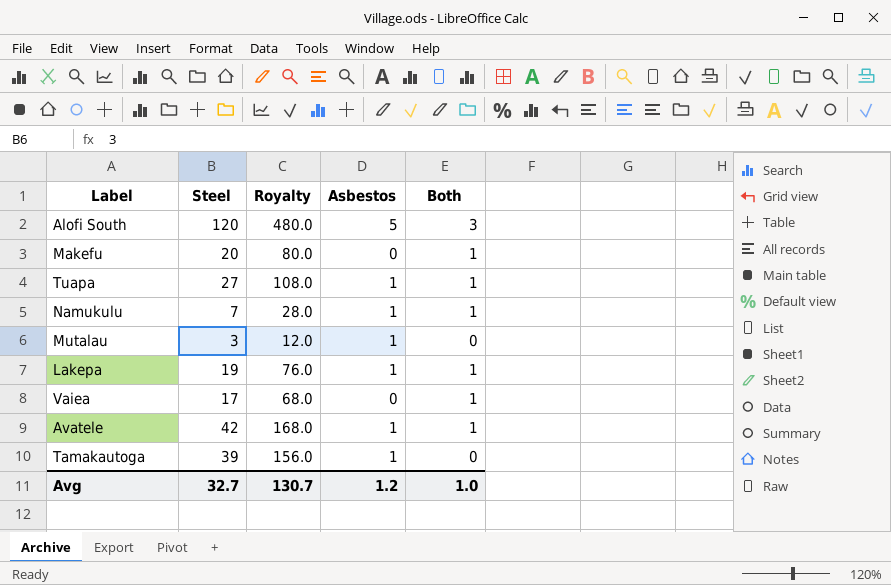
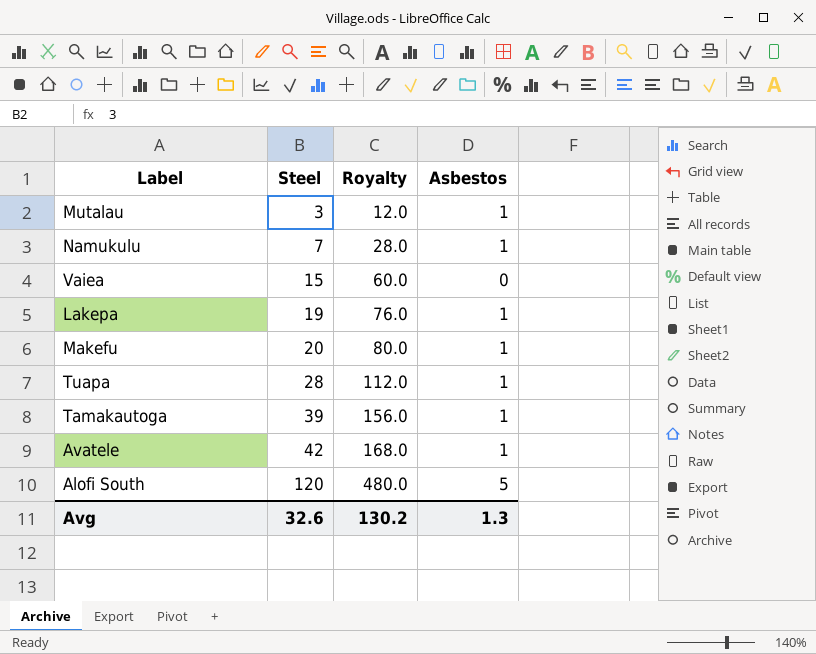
row order: none -> Steel ascending
column Both | position: 5 -> none
Vaiea | Steel: 17 -> 15
Vaiea | Royalty: 68.0 -> 60.0
Makefu | Asbestos: 0 -> 1
Tuapa | Steel: 27 -> 28
Tuapa | Royalty: 108.0 -> 112.0
Avg | Steel: 32.7 -> 32.6
Avg | Royalty: 130.7 -> 130.2
Avg | Asbestos: 1.2 -> 1.3

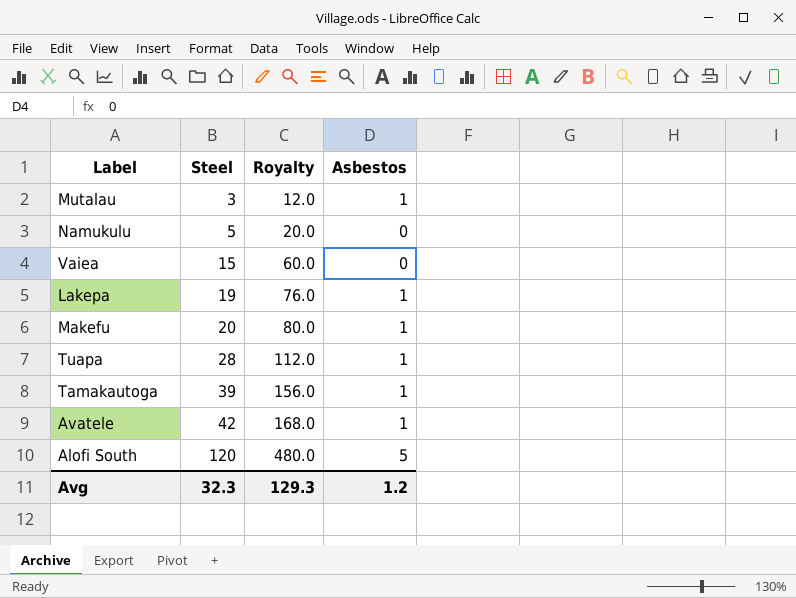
Namukulu | Steel: 7 -> 5
Namukulu | Royalty: 28.0 -> 20.0
Namukulu | Asbestos: 1 -> 0
Avg | Steel: 32.6 -> 32.3
Avg | Royalty: 130.2 -> 129.3
Avg | Asbestos: 1.3 -> 1.2

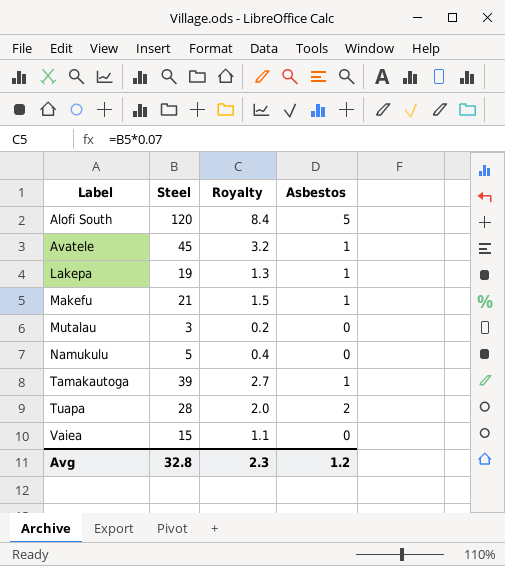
row order: Steel ascending -> Label ascending
column Royalty | formula: [Steel] * 4 -> [Steel] * 0.07
Avatele | Steel: 42 -> 45
Makefu | Steel: 20 -> 21
Mutalau | Asbestos: 1 -> 0
Tuapa | Asbestos: 1 -> 2
Avg | Steel: 32.3 -> 32.8
Avg | Royalty: 129.3 -> 2.3

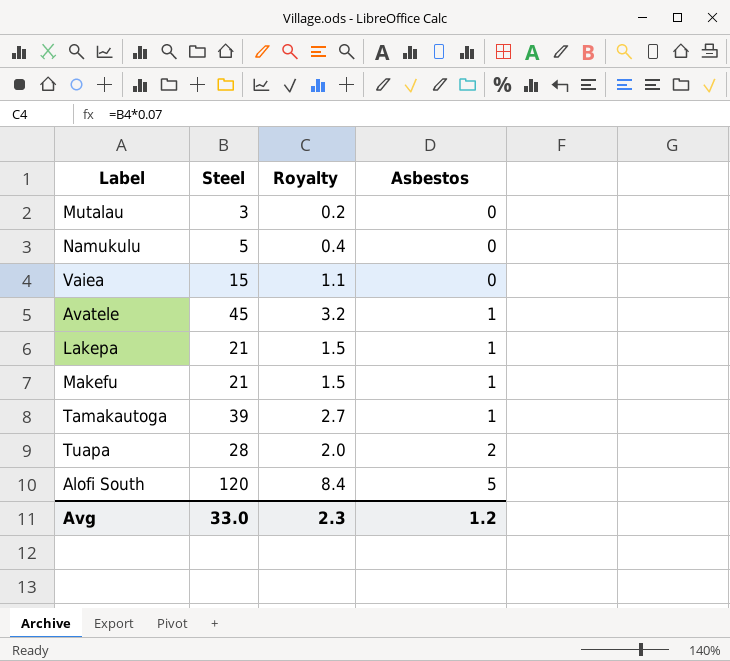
row order: Label ascending -> Asbestos ascending
Lakepa | Steel: 19 -> 21
Lakepa | Royalty: 1.3 -> 1.5
Avg | Steel: 32.8 -> 33.0

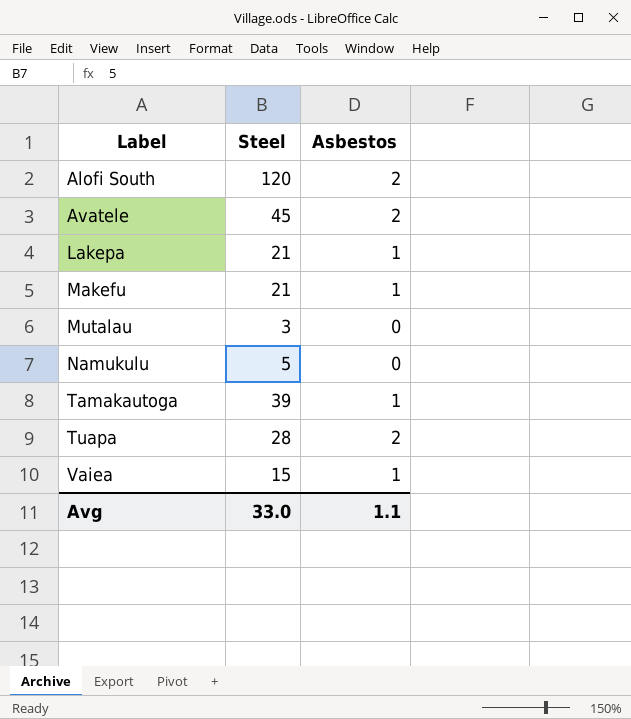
row order: Asbestos ascending -> Label ascending
column Royalty | formula: [Steel] * 0.07 -> none
Alofi South | Asbestos: 5 -> 2
Avatele | Asbestos: 1 -> 2
Vaiea | Asbestos: 0 -> 1
Avg | Asbestos: 1.2 -> 1.1

